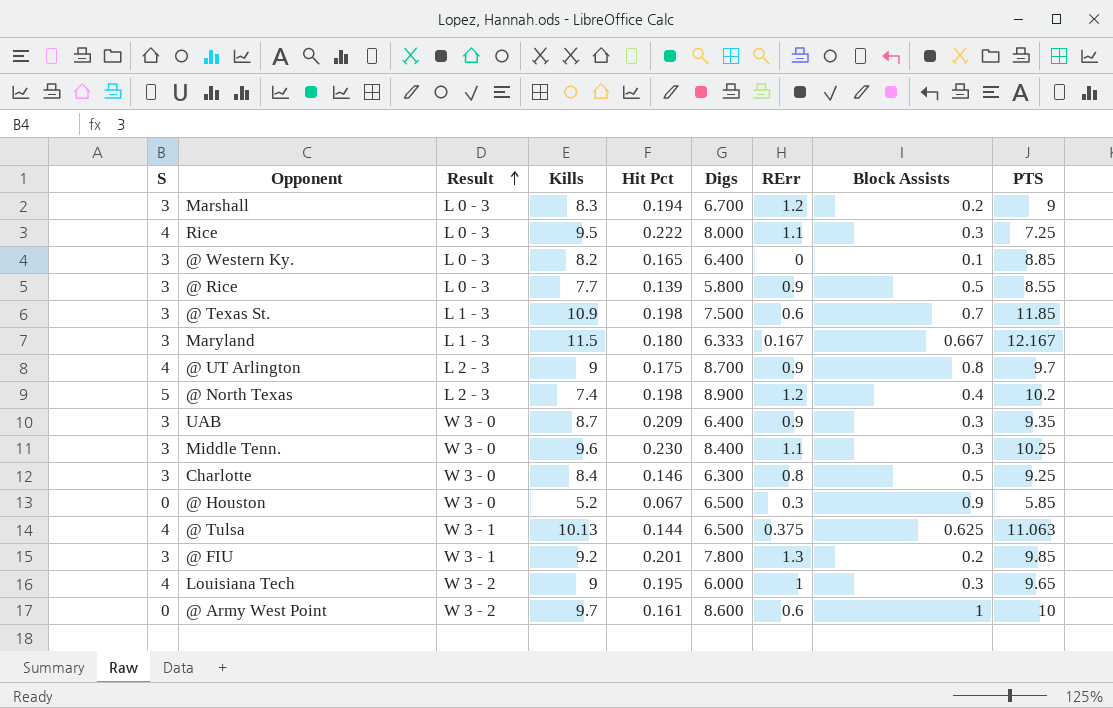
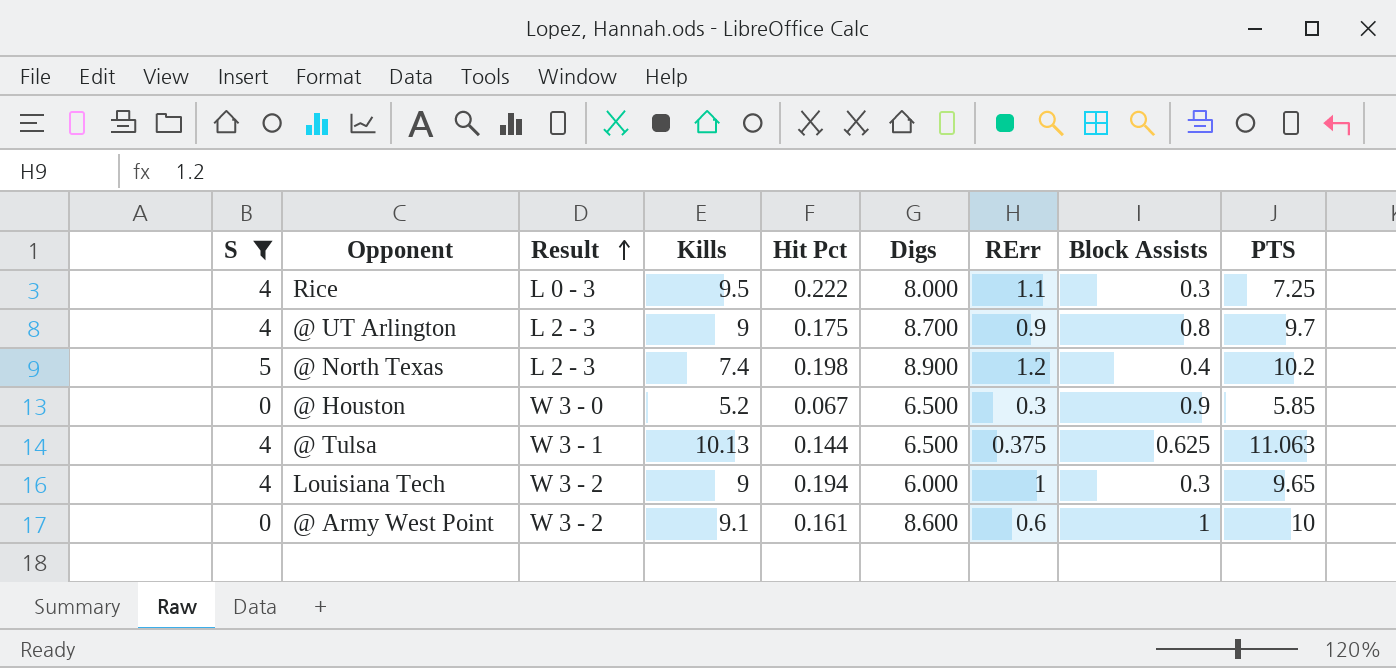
filter: none -> S != 3
Louisiana Tech | Hit Pct: 0.195 -> 0.194
@ Army West Point | Kills: 9.7 -> 9.1

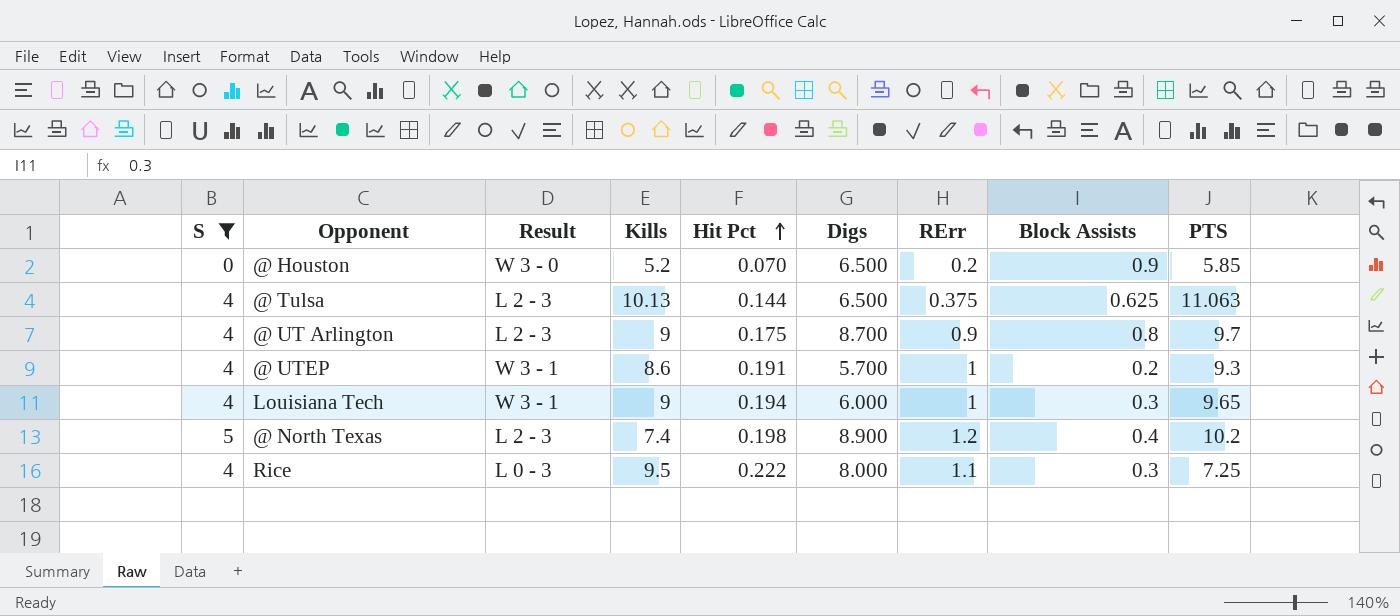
row order: Result ascending -> Hit Pct ascending
row @ Army West Point: 0 | W 3 - 2 | 9.1 | 0.161 | 8.600 | 0.6 | 1 | 10 -> none
@ Houston | Hit Pct: 0.067 -> 0.070
@ Houston | RErr: 0.3 -> 0.2
@ Tulsa | Result: W 3 - 1 -> L 2 - 3
row @ UTEP: none -> 4 | W 3 - 1 | 8.6 | 0.191 | 5.700 | 1 | 0.2 | 9.3
Louisiana Tech | Result: W 3 - 2 -> W 3 - 1

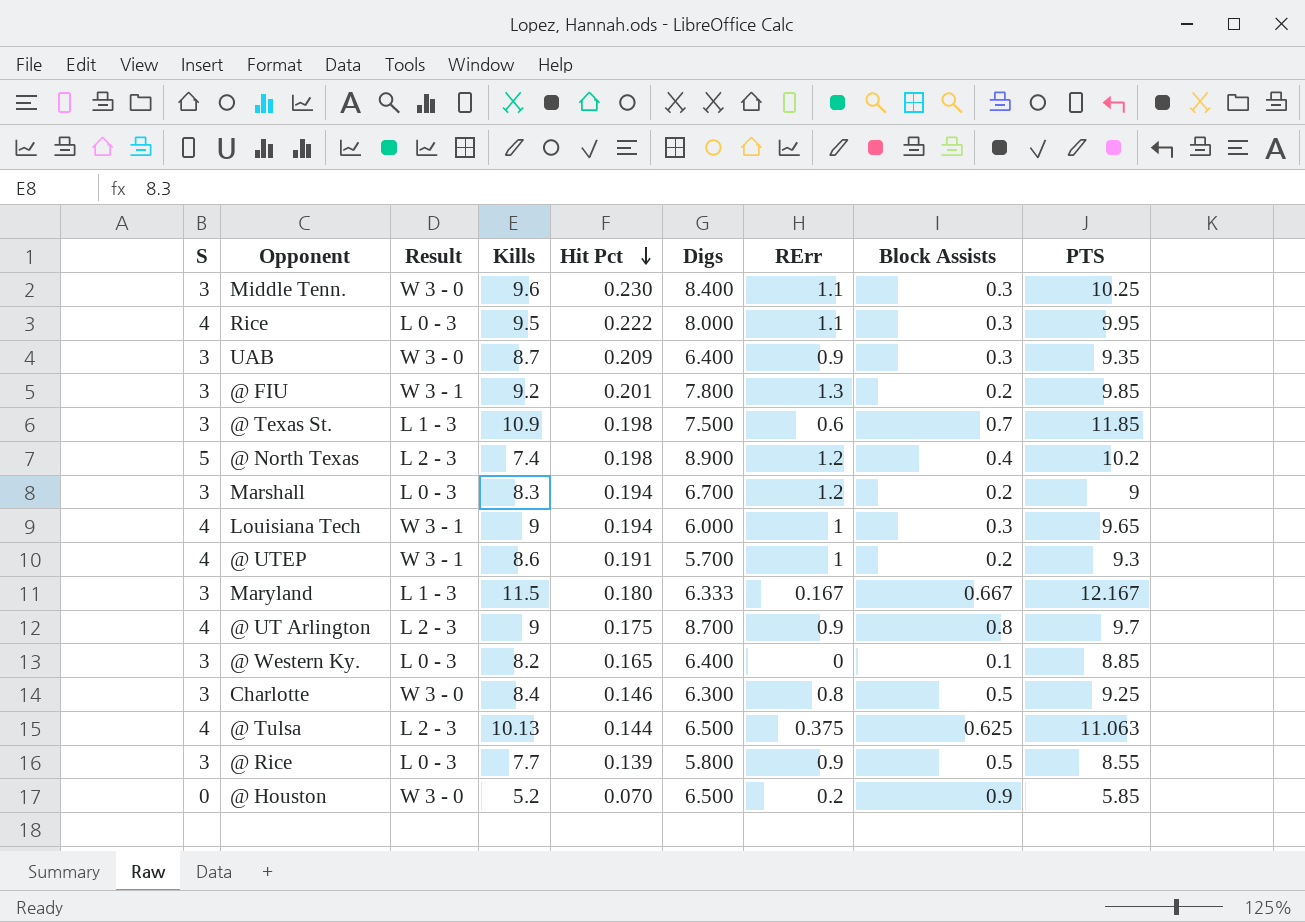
filter: S != 3 -> none
row order: Hit Pct ascending -> Hit Pct descending
Rice | PTS: 7.25 -> 9.95

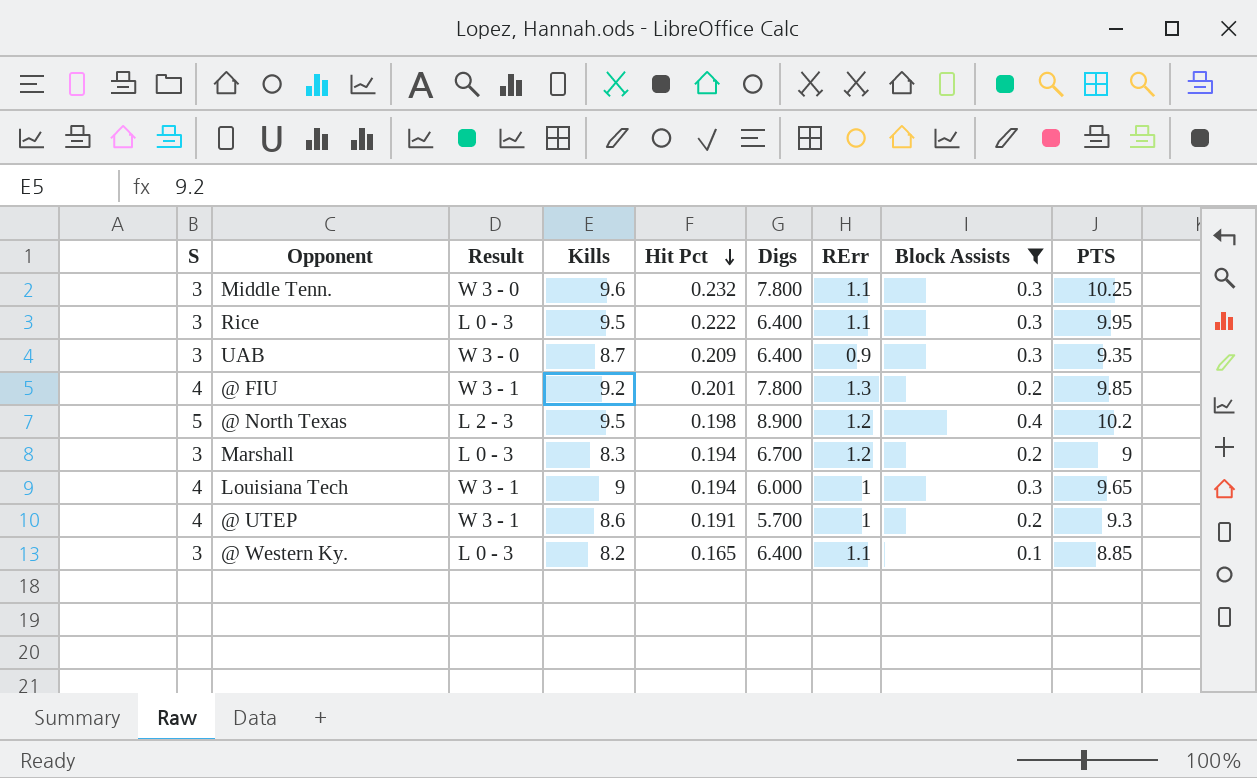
filter: none -> Block Assists <= 0.4
Middle Tenn. | Hit Pct: 0.230 -> 0.232
Middle Tenn. | Digs: 8.400 -> 7.800
Rice | S: 4 -> 3
Rice | Digs: 8.000 -> 6.400
@ FIU | S: 3 -> 4
@ North Texas | Kills: 7.4 -> 9.5
@ Western Ky. | RErr: 0 -> 1.1

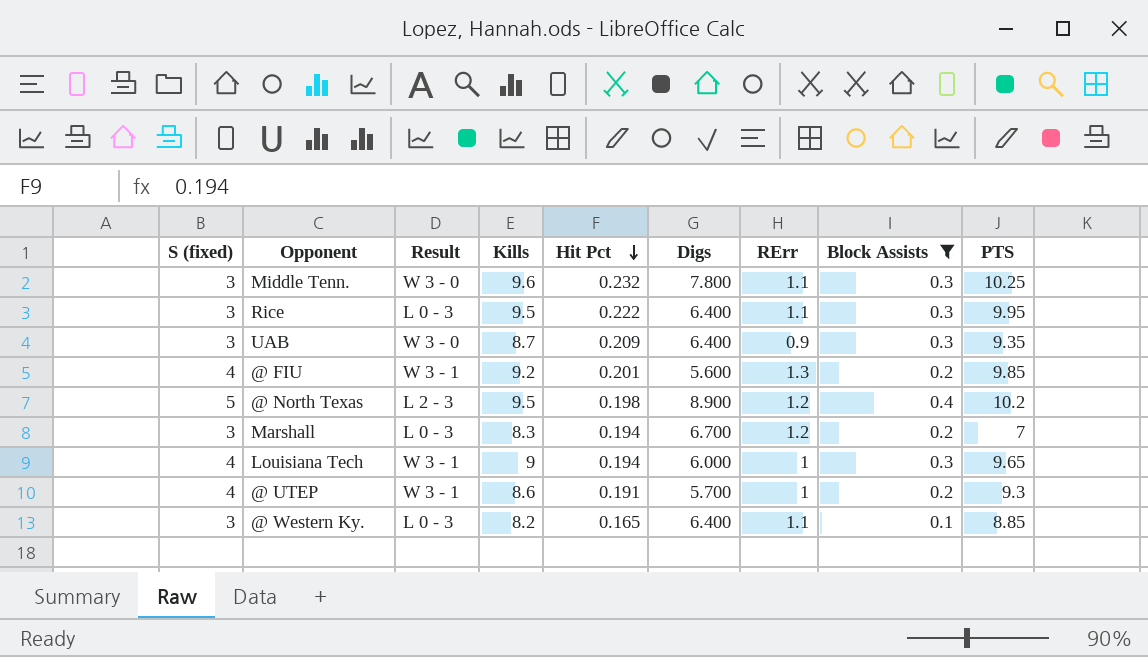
column name: S -> S (fixed)
@ FIU | Digs: 7.800 -> 5.600
Marshall | PTS: 9 -> 7

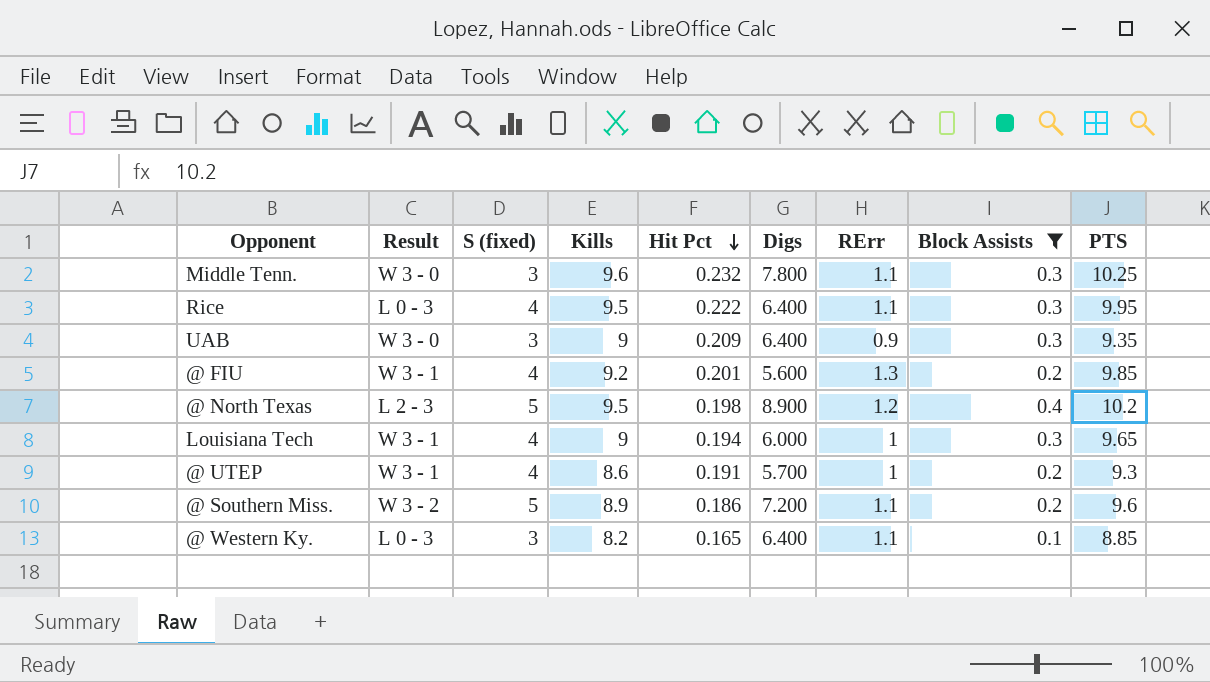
column S (fixed) | position: 1 -> 3
row Marshall: 3 | L 0 - 3 | 8.3 | 0.194 | 6.700 | 1.2 | 0.2 | 7 -> none
Rice | S (fixed): 3 -> 4
UAB | Kills: 8.7 -> 9
row @ Southern Miss.: none -> W 3 - 2 | 5 | 8.9 | 0.186 | 7.200 | 1.1 | 0.2 | 9.6

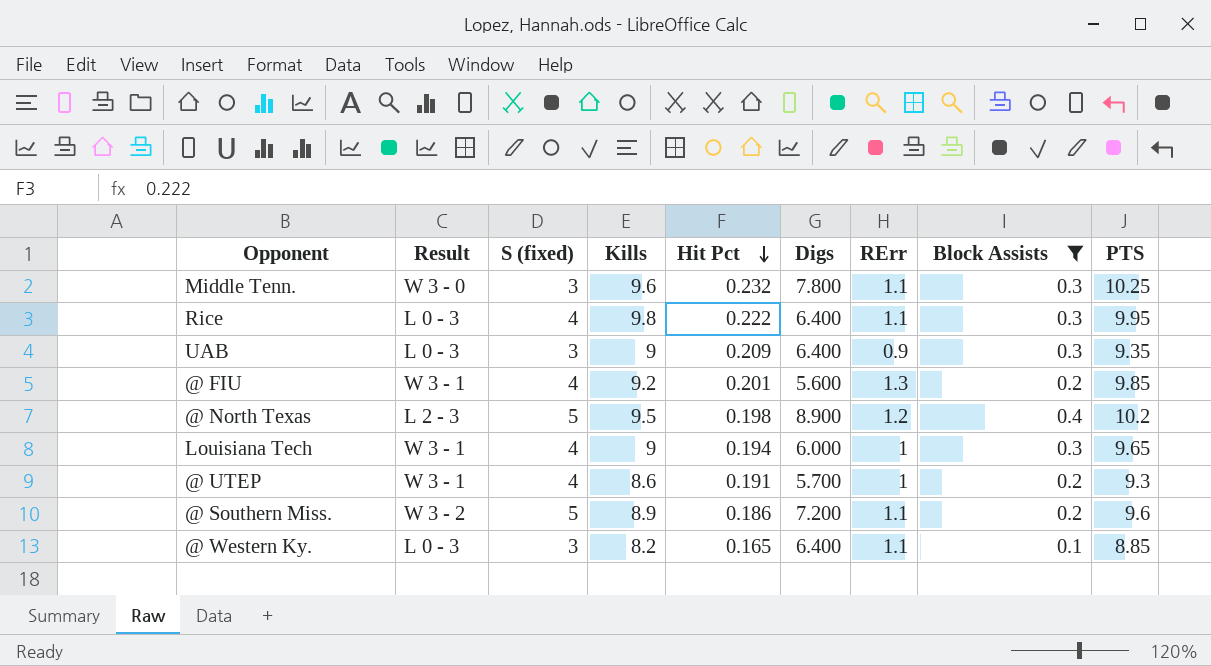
Rice | Kills: 9.5 -> 9.8
UAB | Result: W 3 - 0 -> L 0 - 3

